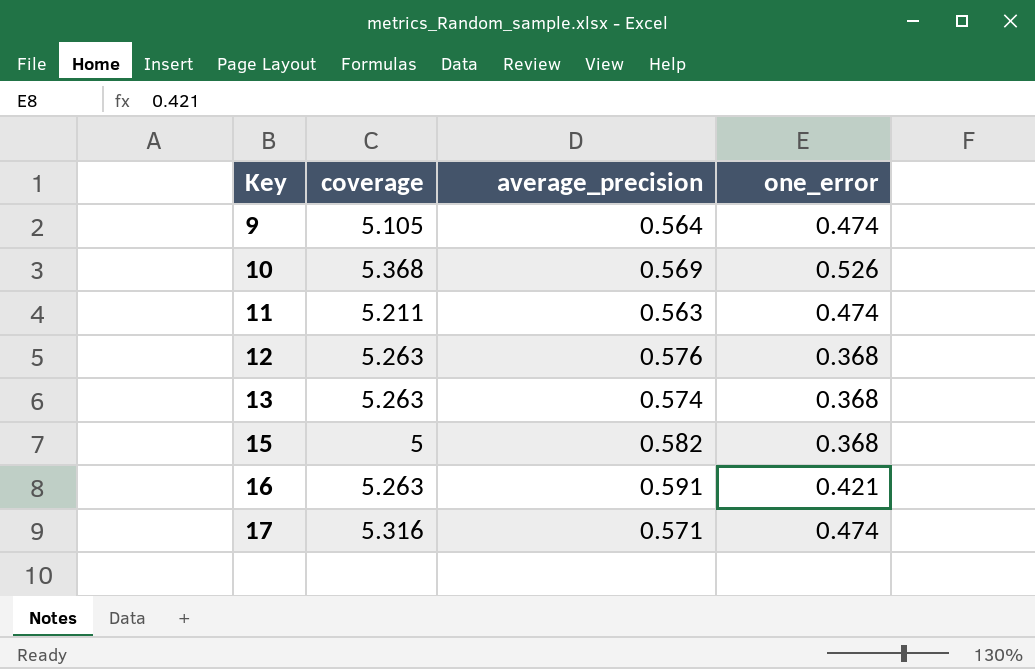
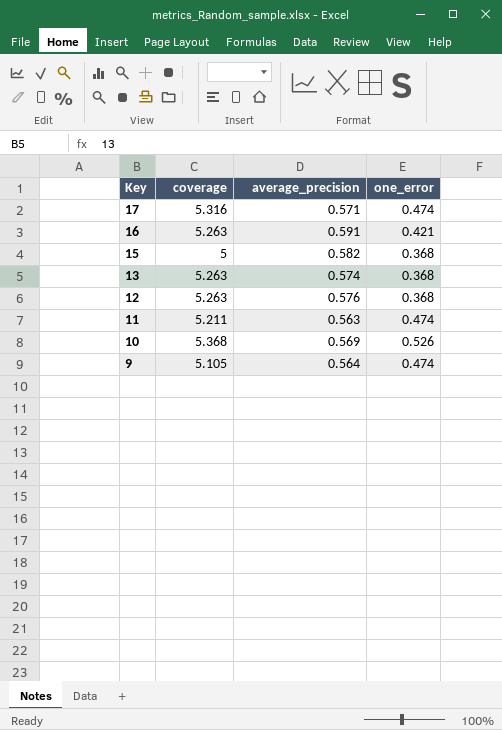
row order: Key ascending -> Key descending

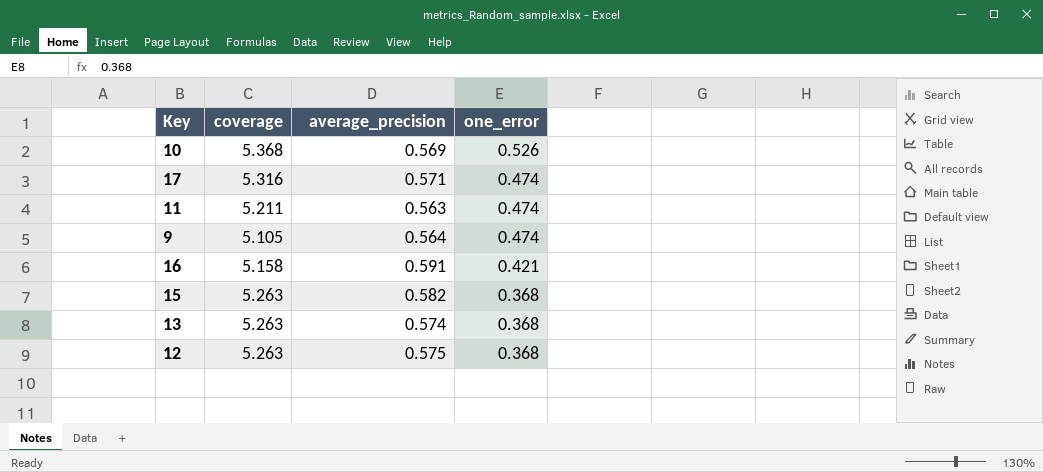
row order: Key descending -> one_error descending
16 | coverage: 5.263 -> 5.158
15 | coverage: 5 -> 5.263
12 | average_precision: 0.576 -> 0.575

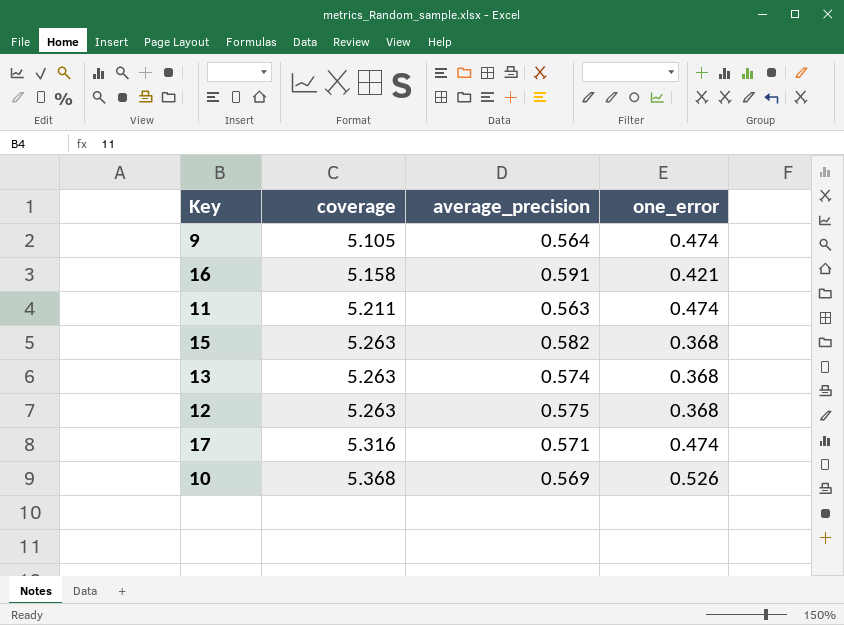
row order: one_error descending -> coverage ascending

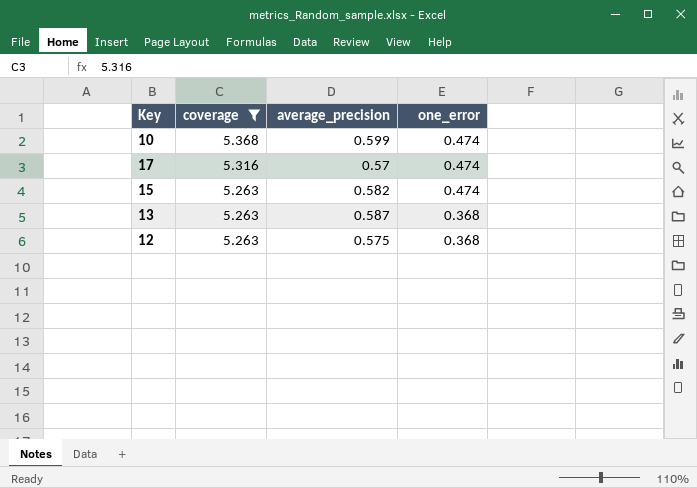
filter: none -> coverage >= 5.263
row order: coverage ascending -> coverage descending
10 | average_precision: 0.569 -> 0.599
10 | one_error: 0.526 -> 0.474
17 | average_precision: 0.571 -> 0.57
15 | one_error: 0.368 -> 0.474
13 | average_precision: 0.574 -> 0.587

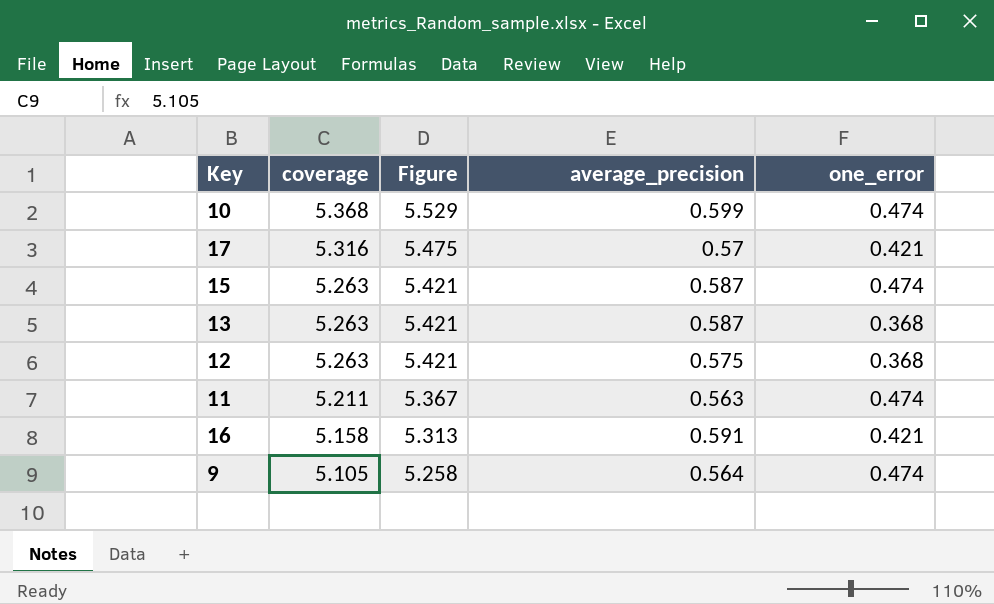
filter: coverage >= 5.263 -> none
column Figure | formula: none -> [coverage] * 1.03
17 | one_error: 0.474 -> 0.421
15 | average_precision: 0.582 -> 0.587

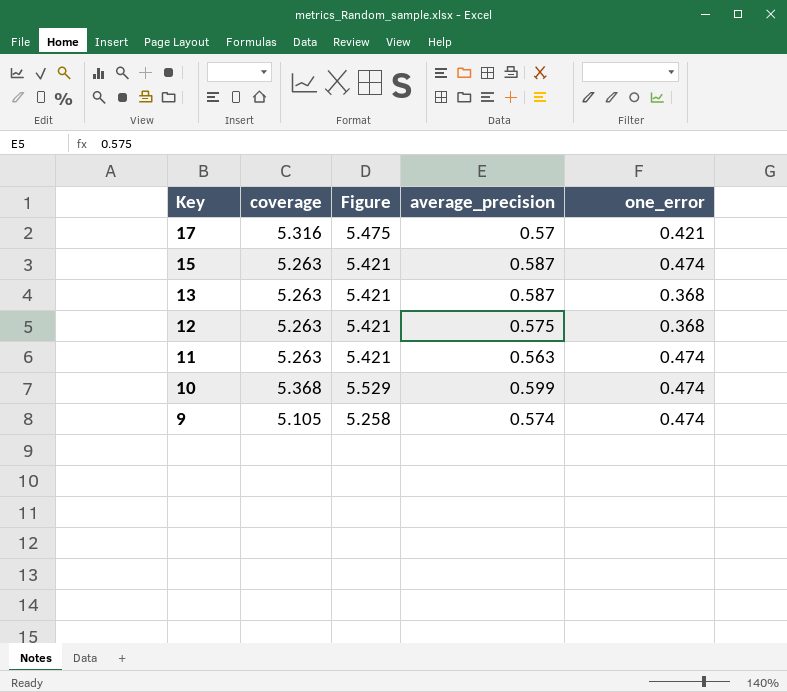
row order: coverage descending -> Key descending
row 16: 5.158 | 5.313 | 0.591 | 0.421 -> none
11 | coverage: 5.211 -> 5.263
11 | Figure: 5.367 -> 5.421
9 | average_precision: 0.564 -> 0.574

